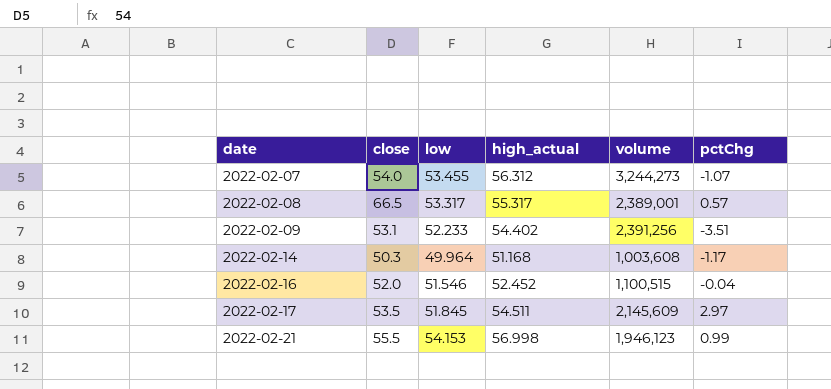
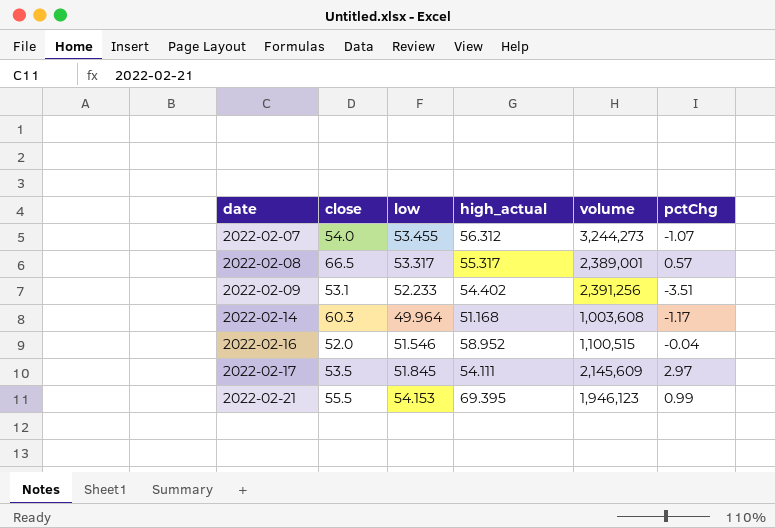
2022-02-14 | close: 50.3 -> 60.3
2022-02-16 | high_actual: 52.452 -> 58.952
2022-02-17 | high_actual: 54.511 -> 54.111
2022-02-21 | high_actual: 56.998 -> 69.395

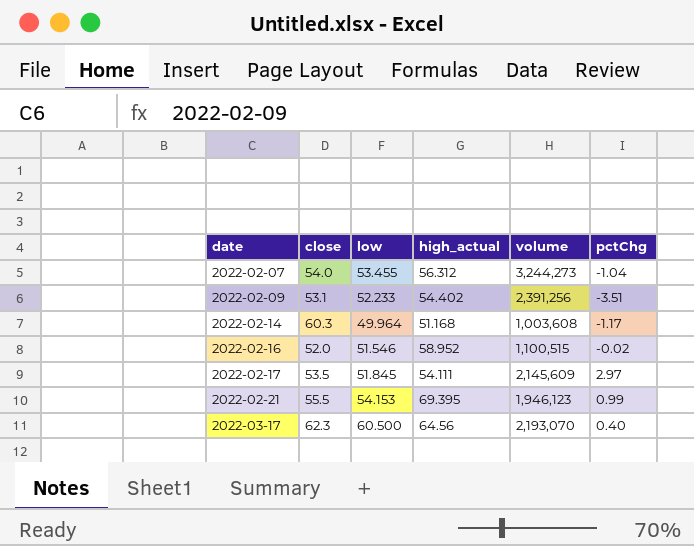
row 2022-02-08: 66.5 | 53.317 | 55.317 | 2,389,001 | 0.57 -> none
2022-02-07 | pctChg: -1.07 -> -1.04
2022-02-16 | pctChg: -0.04 -> -0.02
row 2022-03-17: none -> 62.3 | 60.500 | 64.56 | 2,193,070 | 0.40

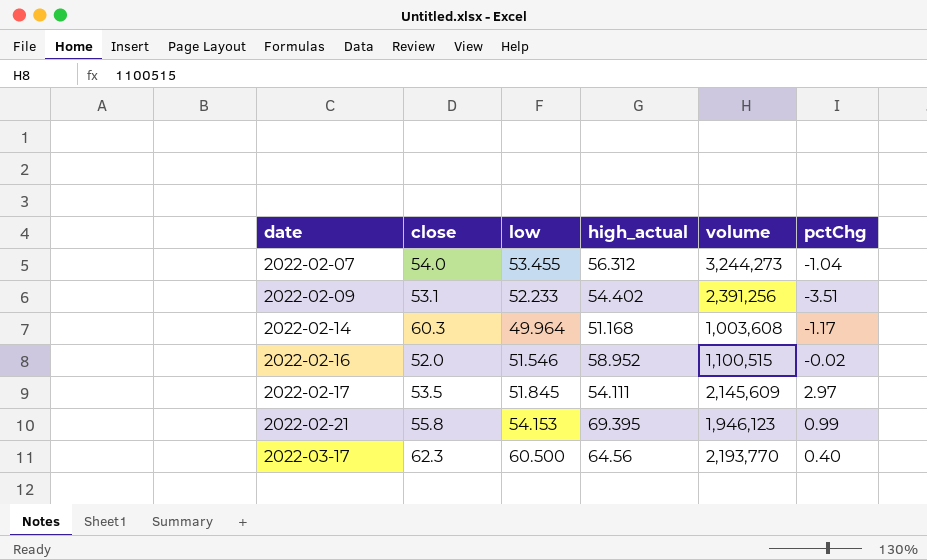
2022-02-21 | close: 55.5 -> 55.8
2022-03-17 | volume: 2,193,070 -> 2,193,770

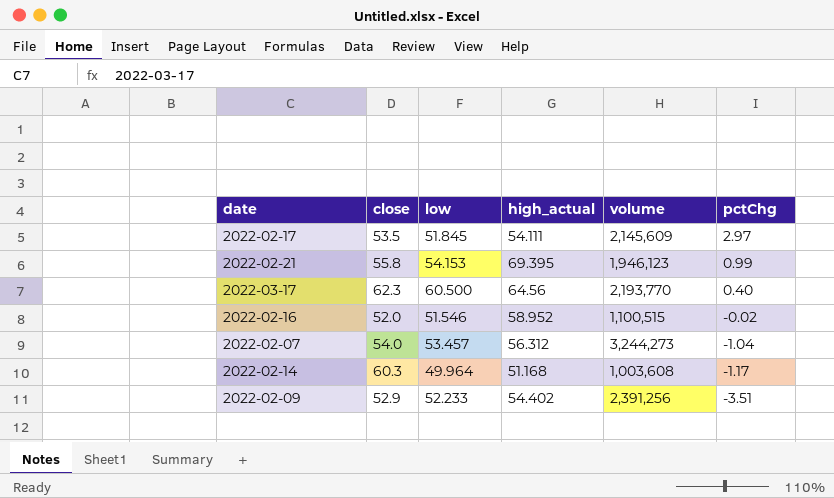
row order: date ascending -> pctChg descending
2022-02-07 | low: 53.455 -> 53.457
2022-02-09 | close: 53.1 -> 52.9

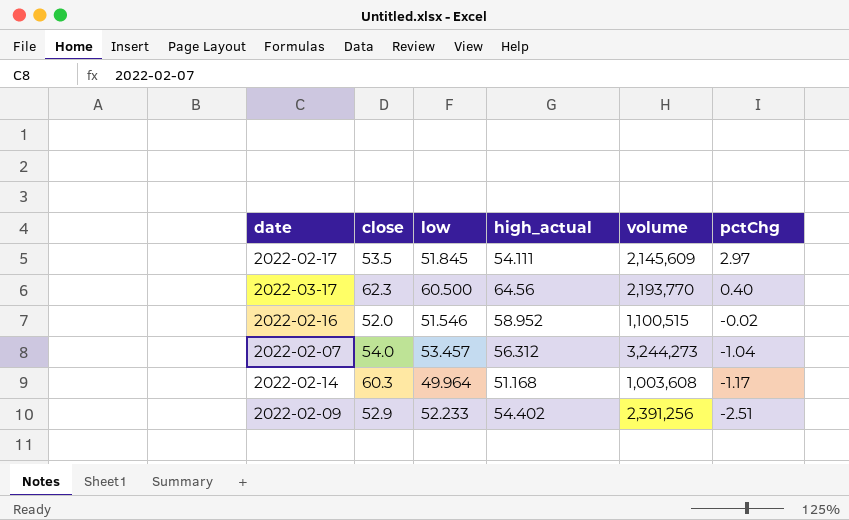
row 2022-02-21: 55.8 | 54.153 | 69.395 | 1,946,123 | 0.99 -> none
2022-02-09 | pctChg: -3.51 -> -2.51

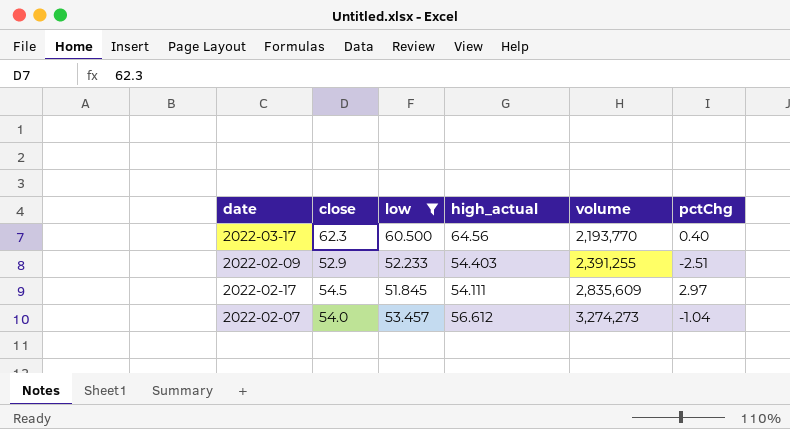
filter: none -> low >= 51.845
row order: pctChg descending -> volume ascending
2022-02-09 | high_actual: 54.402 -> 54.403
2022-02-09 | volume: 2,391,256 -> 2,391,255
2022-02-17 | close: 53.5 -> 54.5
2022-02-17 | volume: 2,145,609 -> 2,835,609
2022-02-07 | high_actual: 56.312 -> 56.612
2022-02-07 | volume: 3,244,273 -> 3,274,273

